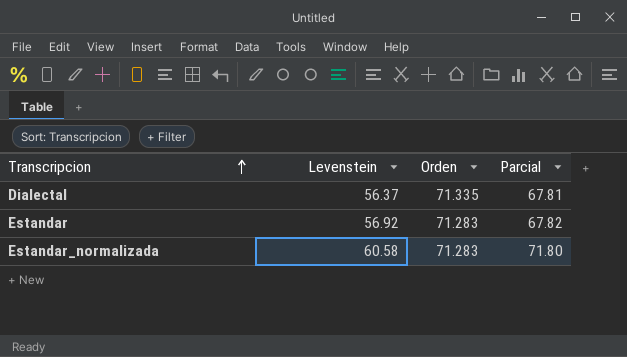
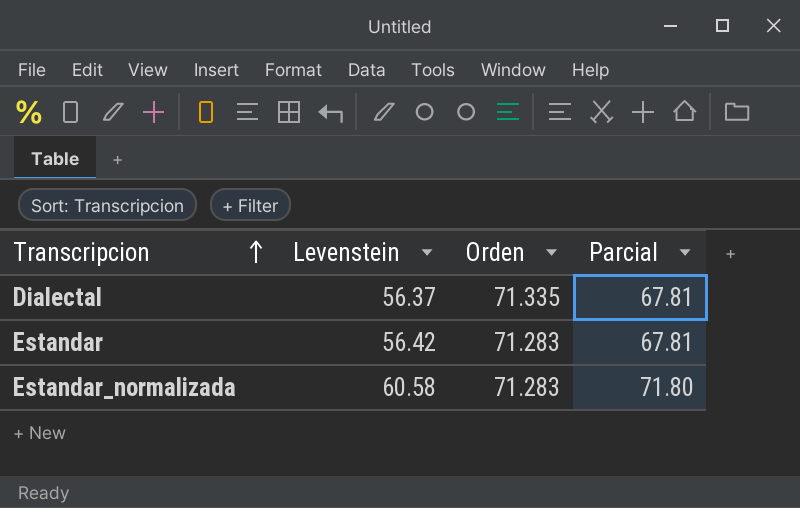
Estandar | Levenstein: 56.92 -> 56.42
Estandar | Parcial: 67.82 -> 67.81

